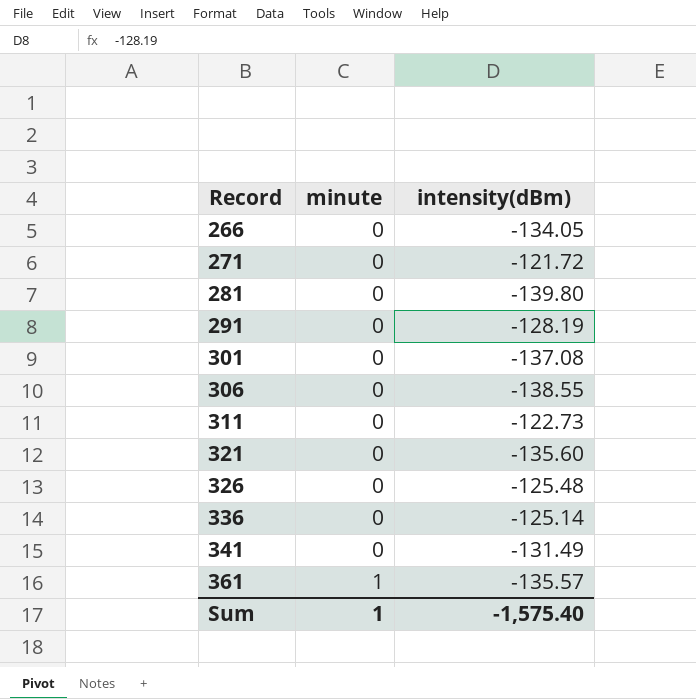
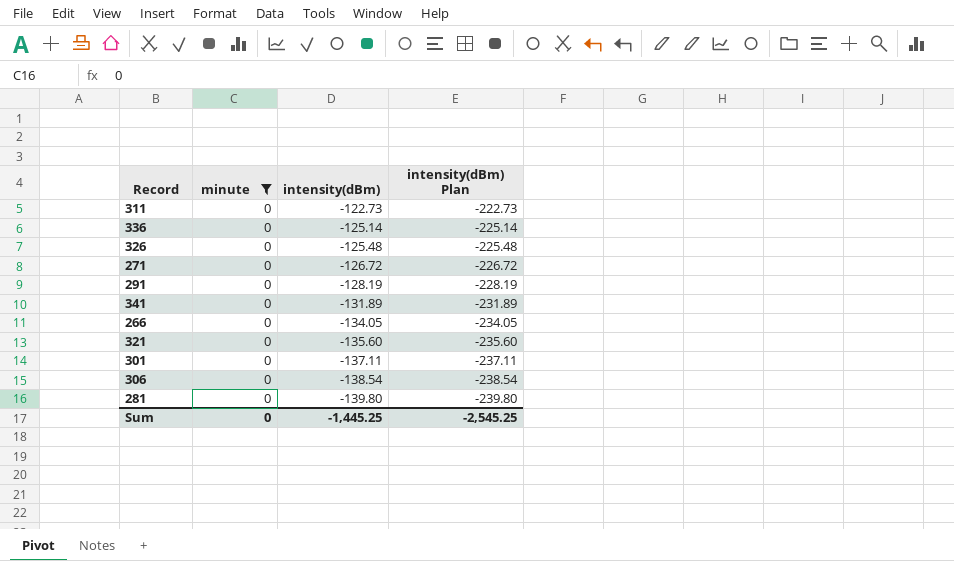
filter: none -> minute = 0
row order: Record ascending -> intensity(dBm) descending
column intensity(dBm) Plan | formula: none -> [intensity(dBm)] - 100
271 | intensity(dBm): -121.72 -> -126.72
341 | intensity(dBm): -131.49 -> -131.89
301 | intensity(dBm): -137.08 -> -137.11
306 | intensity(dBm): -138.55 -> -138.54
Sum | minute: 1 -> 0
Sum | intensity(dBm): -1,575.40 -> -1,445.25

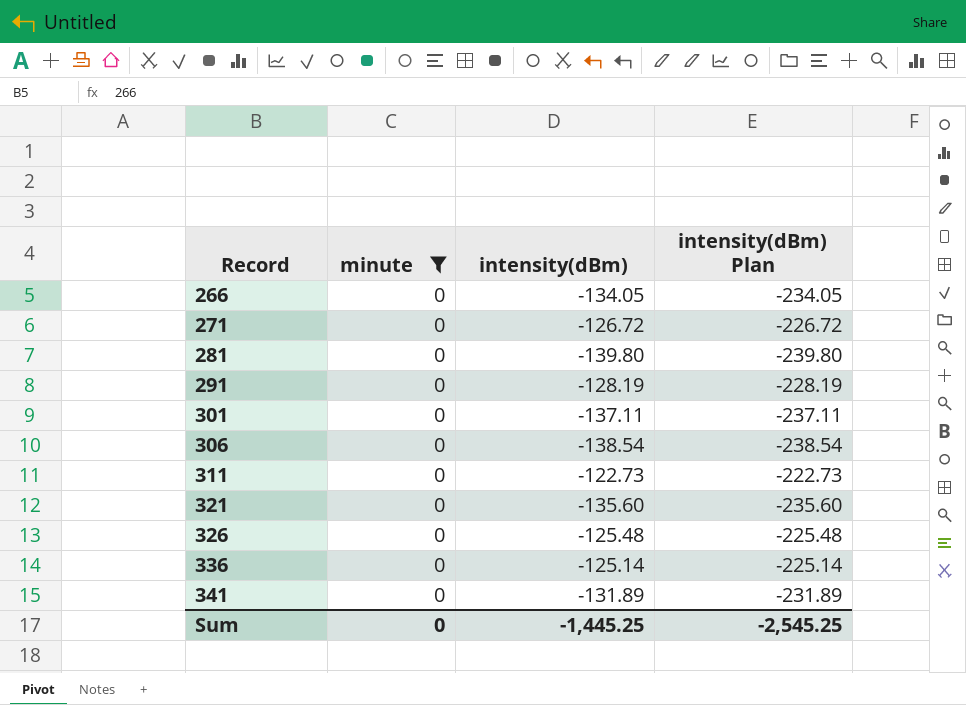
row order: intensity(dBm) descending -> Record ascending

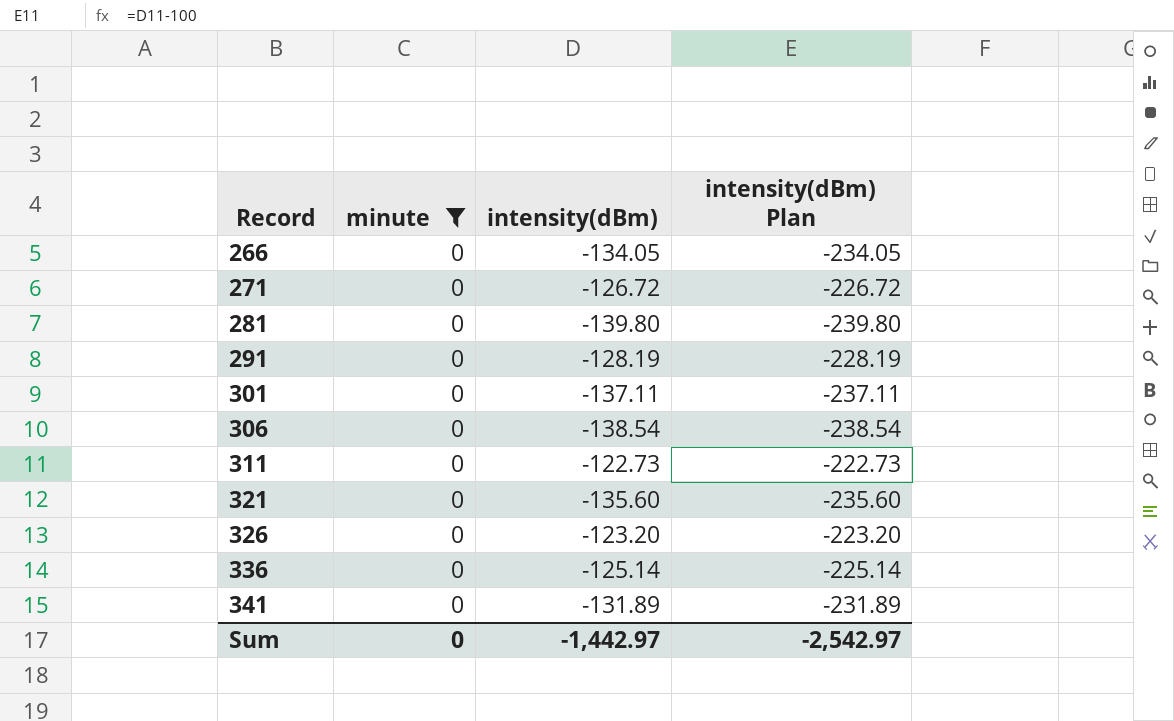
326 | intensity(dBm): -125.48 -> -123.20
326 | intensity(dBm) Plan: -225.48 -> -223.20
Sum | intensity(dBm): -1,445.25 -> -1,442.97
Sum | intensity(dBm) Plan: -2,545.25 -> -2,542.97

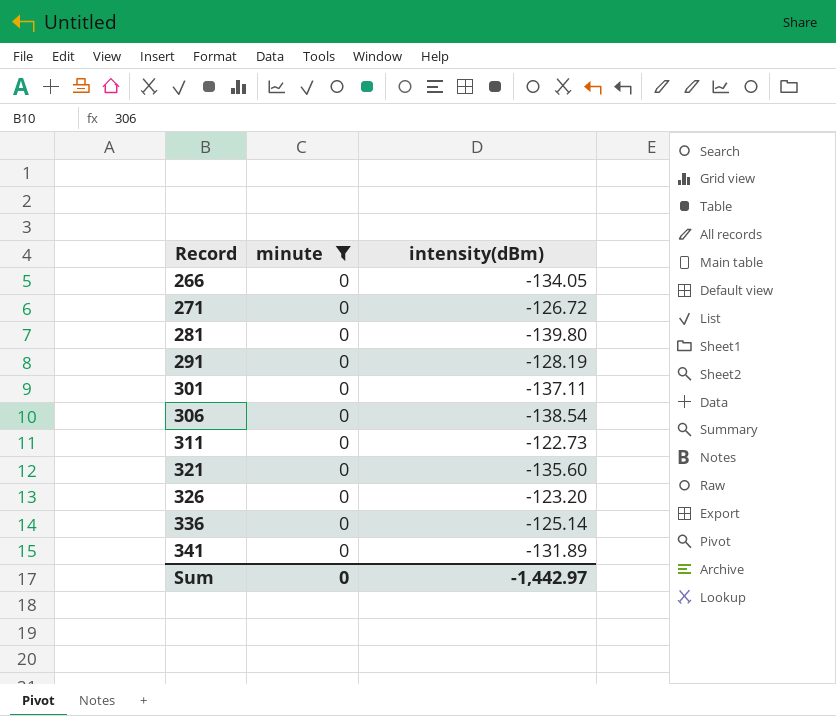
column intensity(dBm) Plan | formula: [intensity(dBm)] - 100 -> none

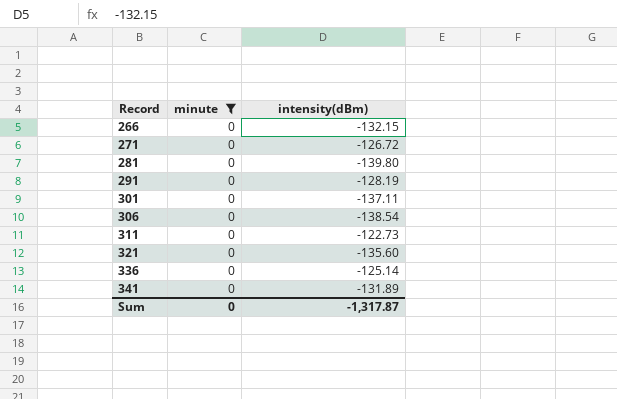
row 326: 0 | -123.20 -> none
266 | intensity(dBm): -134.05 -> -132.15
Sum | intensity(dBm): -1,442.97 -> -1,317.87

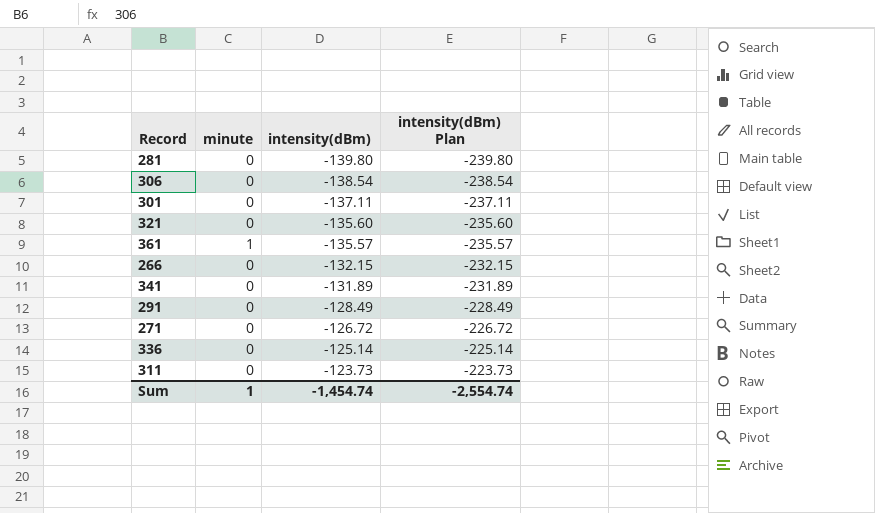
filter: minute = 0 -> none
row order: Record ascending -> intensity(dBm) ascending
column intensity(dBm) Plan | formula: none -> [intensity(dBm)] - 100
291 | intensity(dBm): -128.19 -> -128.49
311 | intensity(dBm): -122.73 -> -123.73
Sum | minute: 0 -> 1
Sum | intensity(dBm): -1,317.87 -> -1,454.74

